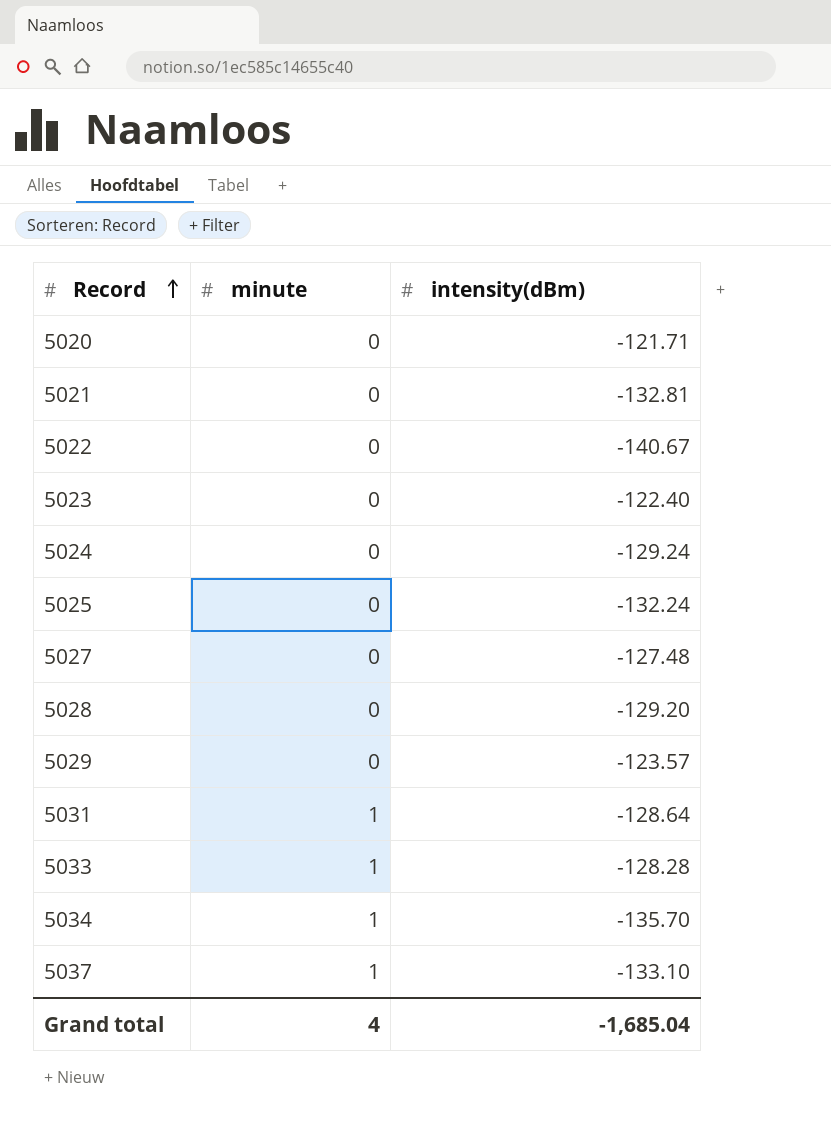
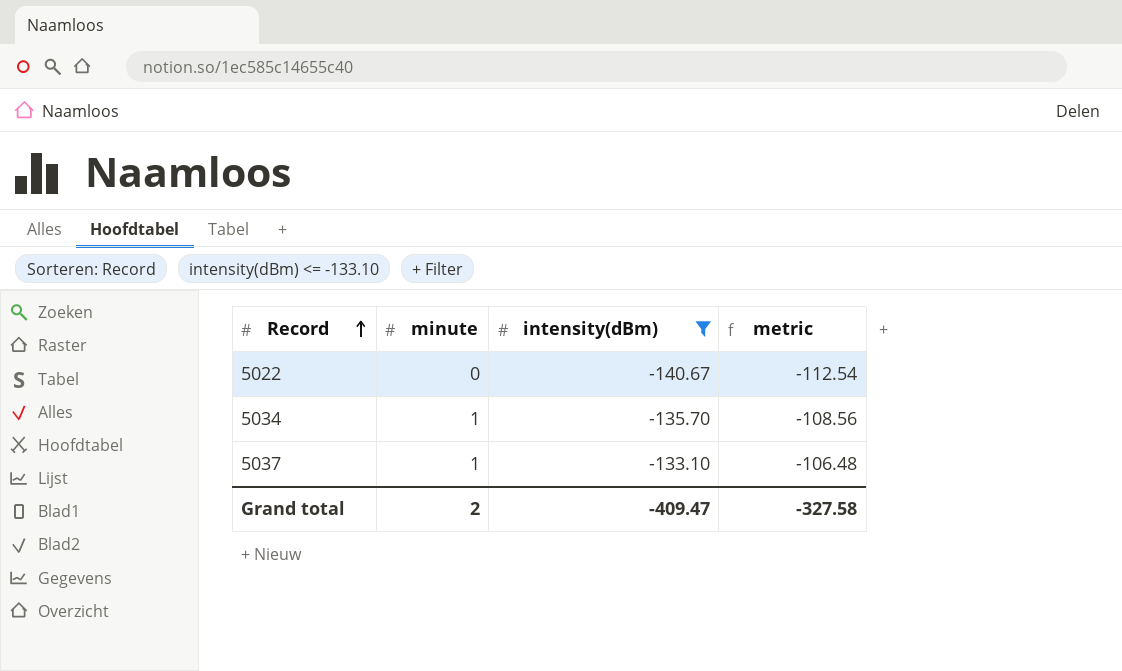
filter: none -> intensity(dBm) <= -133.10
column metric | formula: none -> [intensity(dBm)] * 0.8
Grand total | minute: 4 -> 2
Grand total | intensity(dBm): -1,685.04 -> -409.47

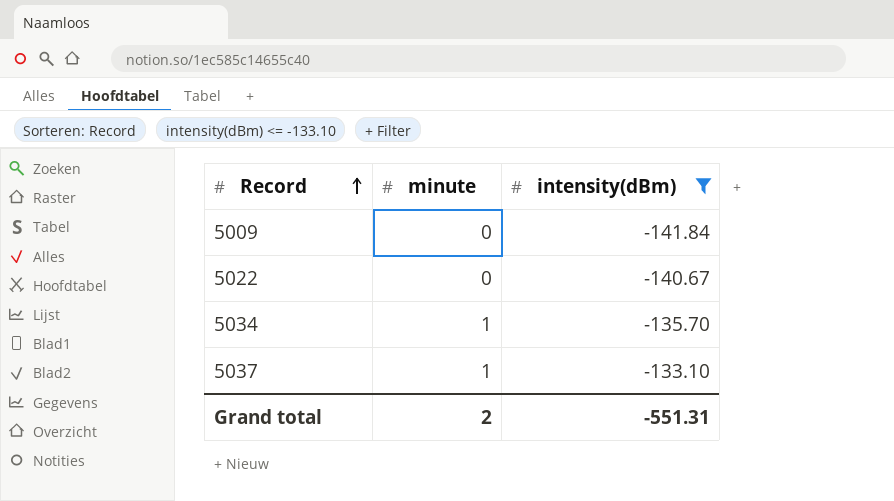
column metric | formula: [intensity(dBm)] * 0.8 -> none
row 5009: none -> 0 | -141.84
Grand total | intensity(dBm): -409.47 -> -551.31

